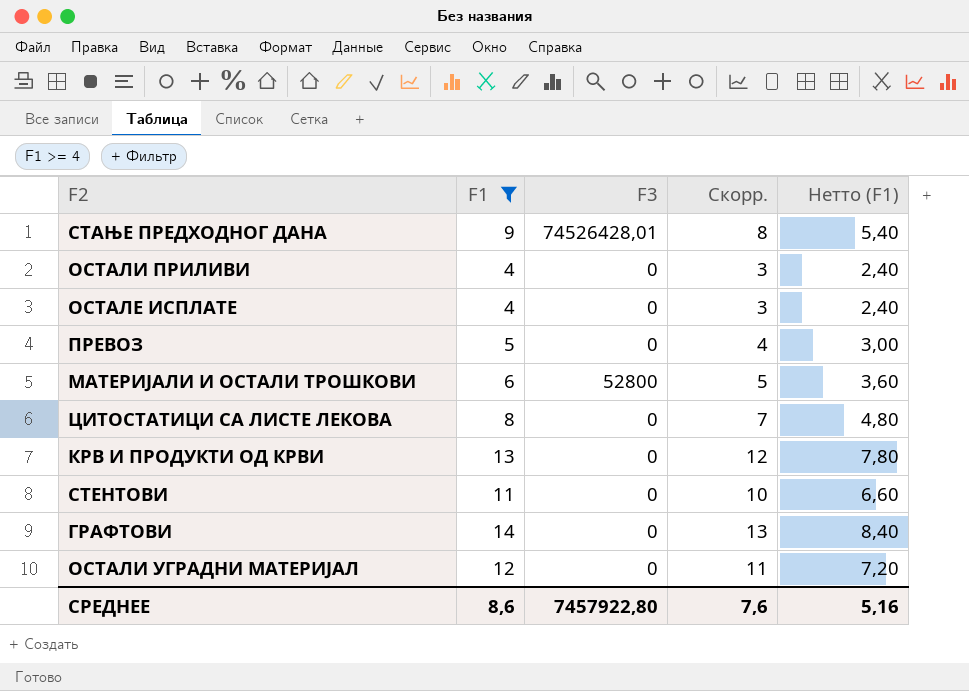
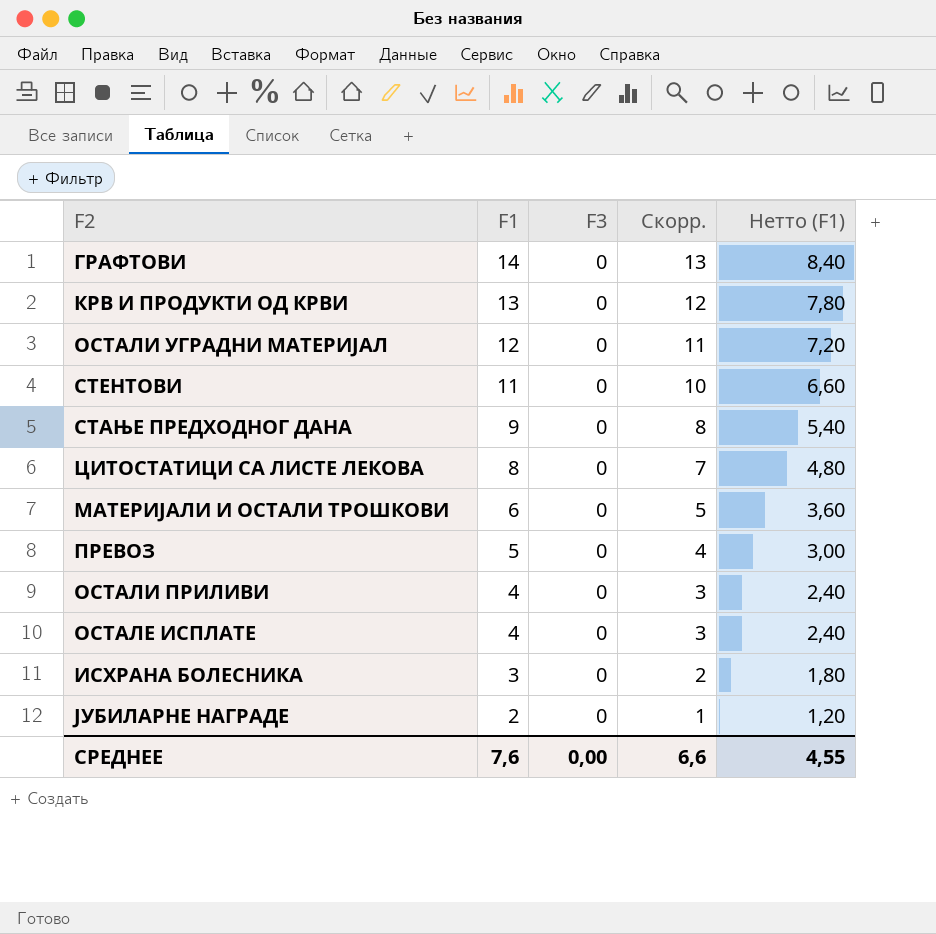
filter: F1 >= 4 -> none
row order: none -> F1 descending
СТАЊЕ ПРЕДХОДНОГ ДАНА | F3: 74526428,01 -> 0
МАТЕРИЈАЛИ И ОСТАЛИ ТРОШКОВИ | F3: 52800 -> 0
СРЕДНЕЕ | F1: 8,6 -> 7,6
СРЕДНЕЕ | F3: 7457922,80 -> 0,00
СРЕДНЕЕ | Скорр.: 7,6 -> 6,6
СРЕДНЕЕ | Нетто (F1): 5,16 -> 4,55

